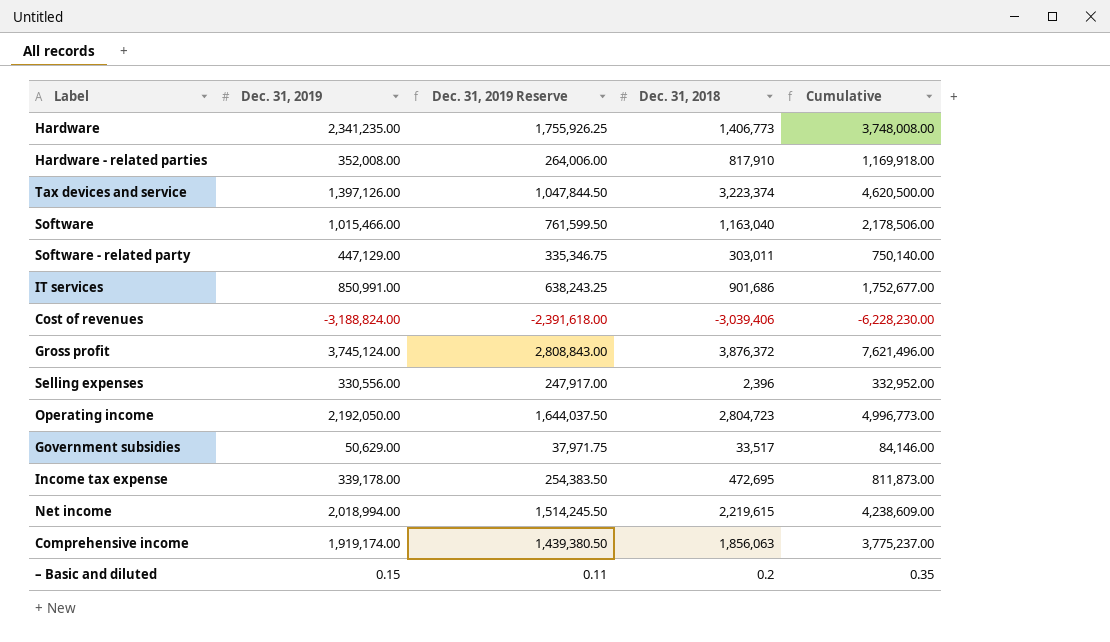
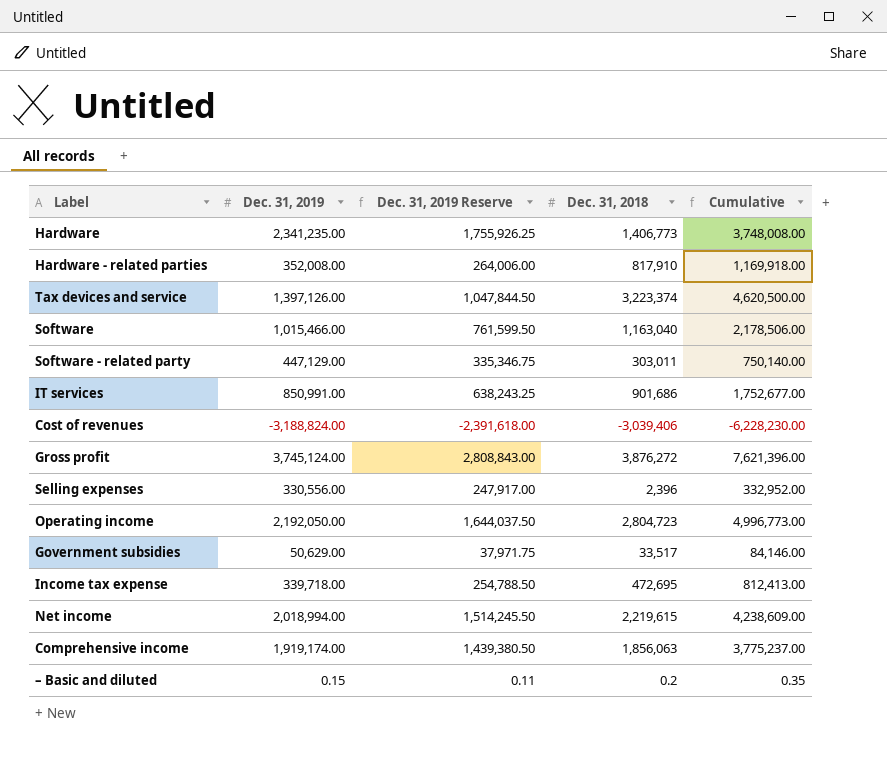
Gross profit | Dec. 31, 2018: 3,876,372 -> 3,876,272
Gross profit | Cumulative: 7,621,496.00 -> 7,621,396.00
Income tax expense | Dec. 31, 2019: 339,178.00 -> 339,718.00
Income tax expense | Dec. 31, 2019 Reserve: 254,383.50 -> 254,788.50
Income tax expense | Cumulative: 811,873.00 -> 812,413.00

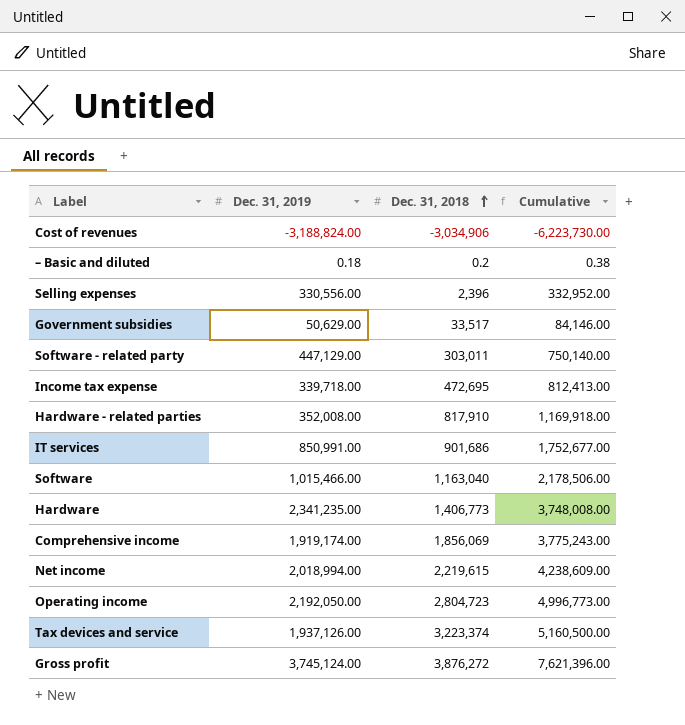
row order: none -> Dec. 31, 2018 ascending
column Dec. 31, 2019 Reserve | formula: [Dec. 31, 2019] * 0.75 -> none
Cost of revenues | Dec. 31, 2018: -3,039,406 -> -3,034,906
Cost of revenues | Cumulative: -6,228,230.00 -> -6,223,730.00
– Basic and diluted | Dec. 31, 2019: 0.15 -> 0.18
– Basic and diluted | Cumulative: 0.35 -> 0.38
Comprehensive income | Dec. 31, 2018: 1,856,063 -> 1,856,069
Comprehensive income | Cumulative: 3,775,237.00 -> 3,775,243.00
Tax devices and service | Dec. 31, 2019: 1,397,126.00 -> 1,937,126.00
Tax devices and service | Cumulative: 4,620,500.00 -> 5,160,500.00

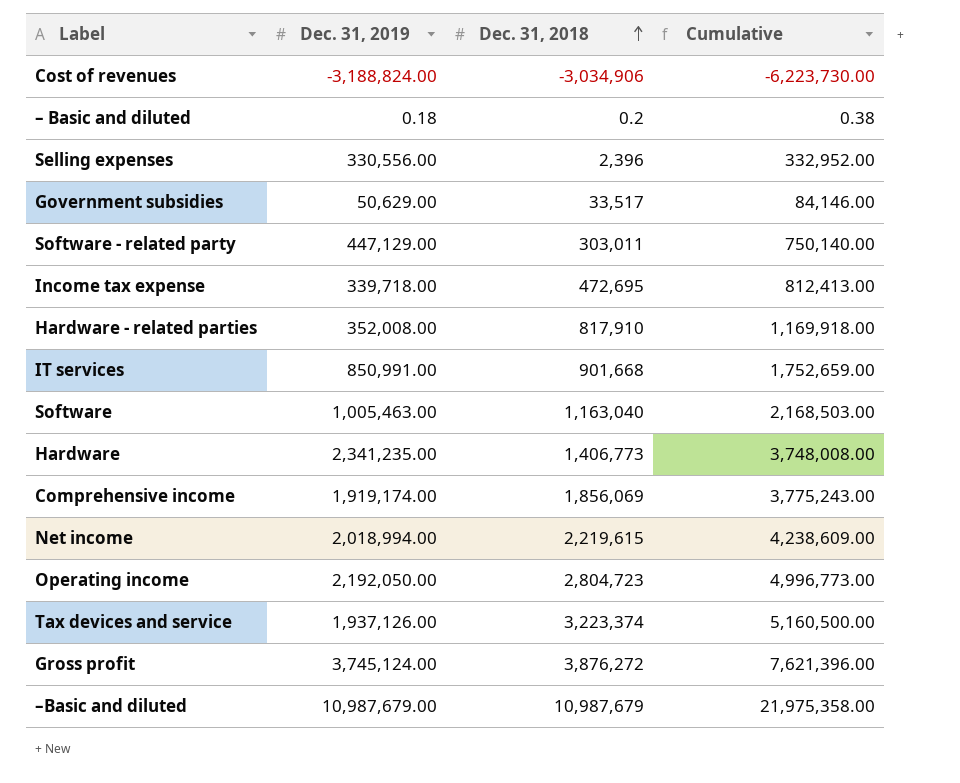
IT services | Dec. 31, 2018: 901,686 -> 901,668
IT services | Cumulative: 1,752,677.00 -> 1,752,659.00
Software | Dec. 31, 2019: 1,015,466.00 -> 1,005,463.00
Software | Cumulative: 2,178,506.00 -> 2,168,503.00
row –Basic and diluted: none -> 10,987,679.00 | 10,987,679 | 21,975,358.00

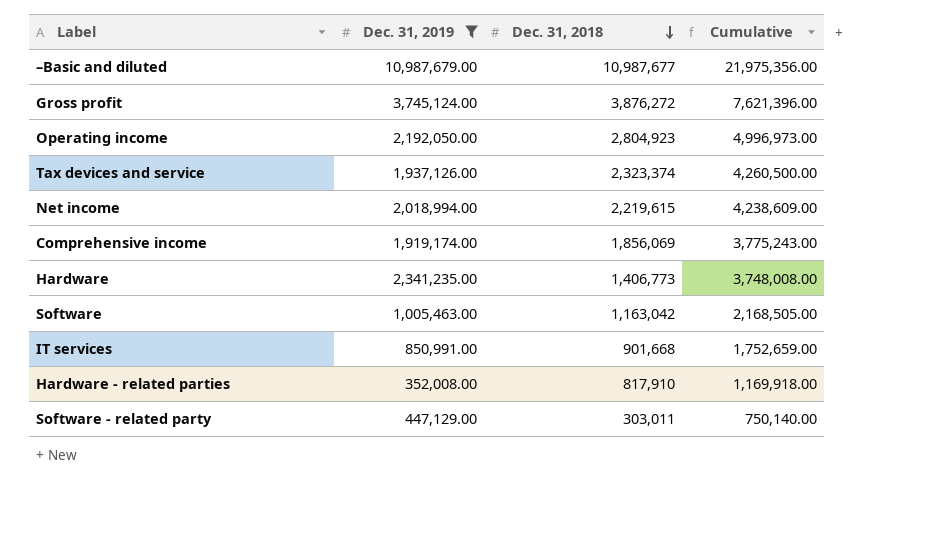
filter: none -> Dec. 31, 2019 >= 352,008.00
row order: Dec. 31, 2018 ascending -> Dec. 31, 2018 descending
–Basic and diluted | Dec. 31, 2018: 10,987,679 -> 10,987,677
–Basic and diluted | Cumulative: 21,975,358.00 -> 21,975,356.00
Operating income | Dec. 31, 2018: 2,804,723 -> 2,804,923
Operating income | Cumulative: 4,996,773.00 -> 4,996,973.00
Tax devices and service | Dec. 31, 2018: 3,223,374 -> 2,323,374
Tax devices and service | Cumulative: 5,160,500.00 -> 4,260,500.00
Software | Dec. 31, 2018: 1,163,040 -> 1,163,042
Software | Cumulative: 2,168,503.00 -> 2,168,505.00

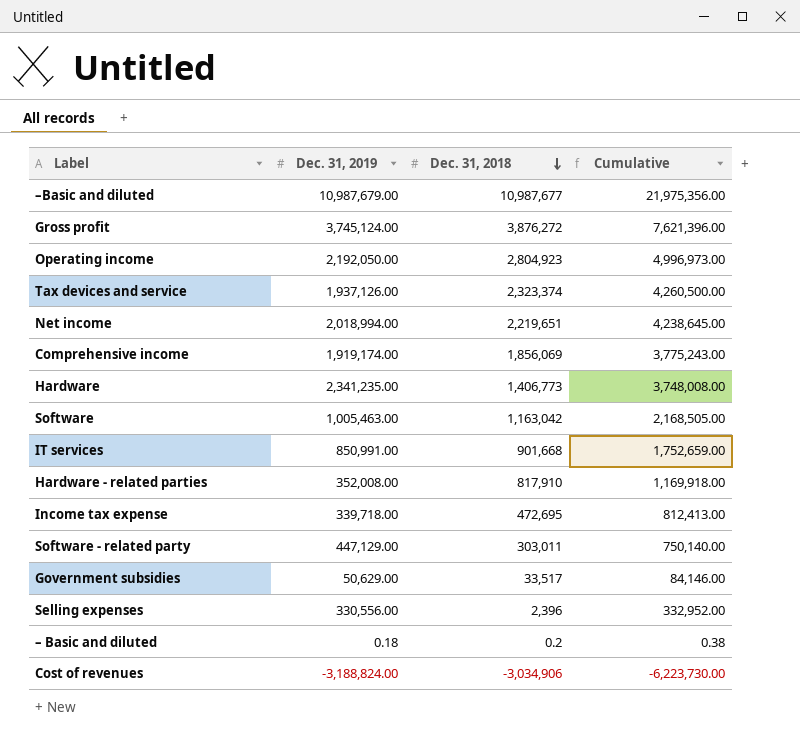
filter: Dec. 31, 2019 >= 352,008.00 -> none
Net income | Dec. 31, 2018: 2,219,615 -> 2,219,651
Net income | Cumulative: 4,238,609.00 -> 4,238,645.00

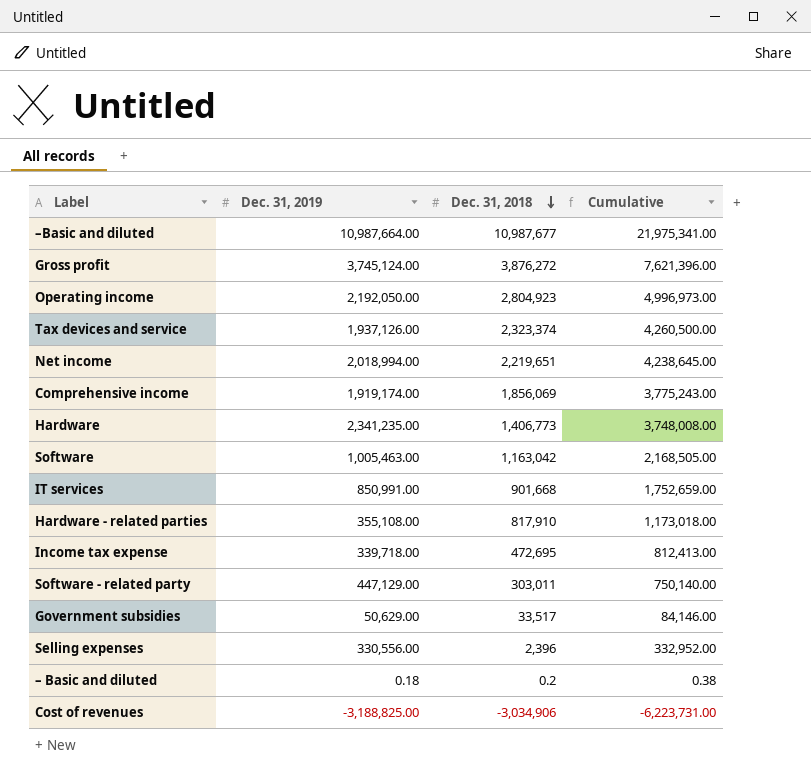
–Basic and diluted | Dec. 31, 2019: 10,987,679.00 -> 10,987,664.00
–Basic and diluted | Cumulative: 21,975,356.00 -> 21,975,341.00
Hardware - related parties | Dec. 31, 2019: 352,008.00 -> 355,108.00
Hardware - related parties | Cumulative: 1,169,918.00 -> 1,173,018.00
Cost of revenues | Dec. 31, 2019: -3,188,824.00 -> -3,188,825.00
Cost of revenues | Cumulative: -6,223,730.00 -> -6,223,731.00

